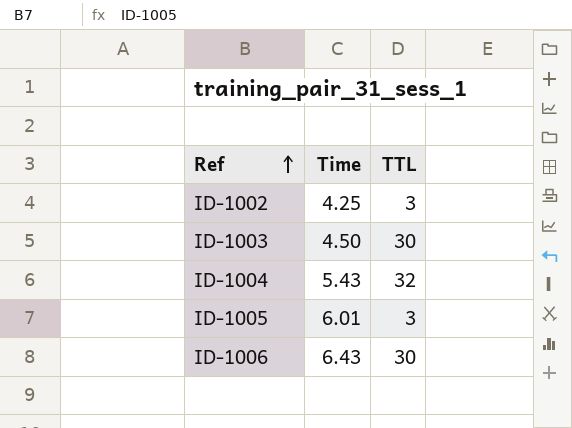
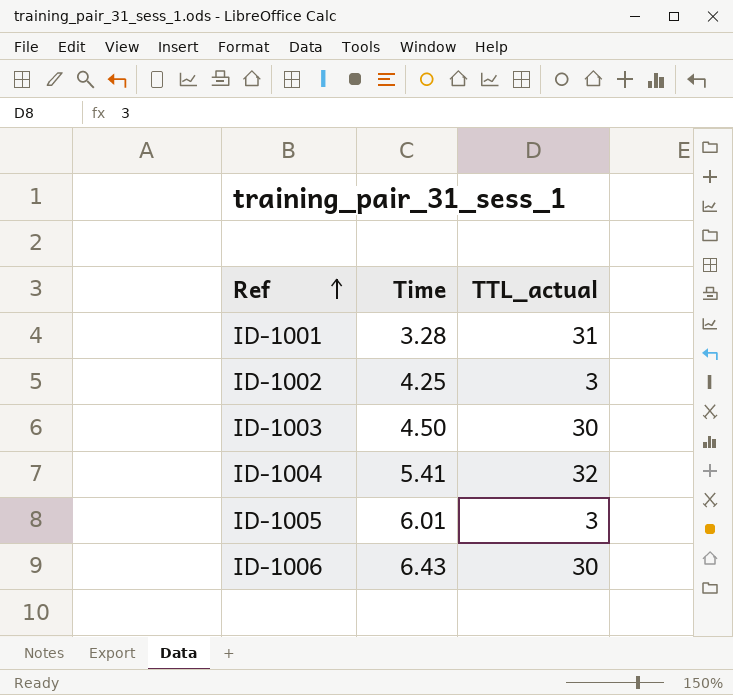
column name: TTL -> TTL_actual
row ID-1001: none -> 3.28 | 31
ID-1004 | Time: 5.43 -> 5.41

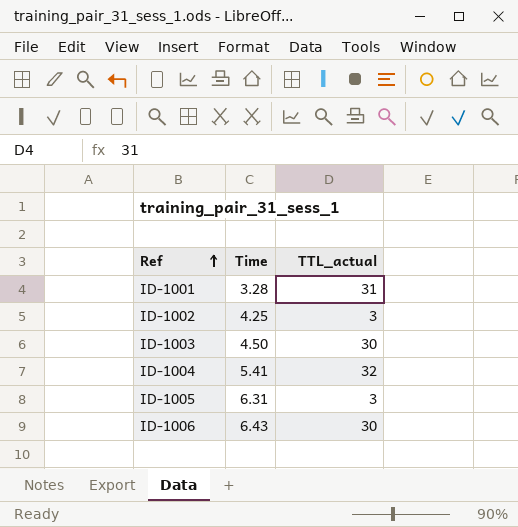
ID-1005 | Time: 6.01 -> 6.31

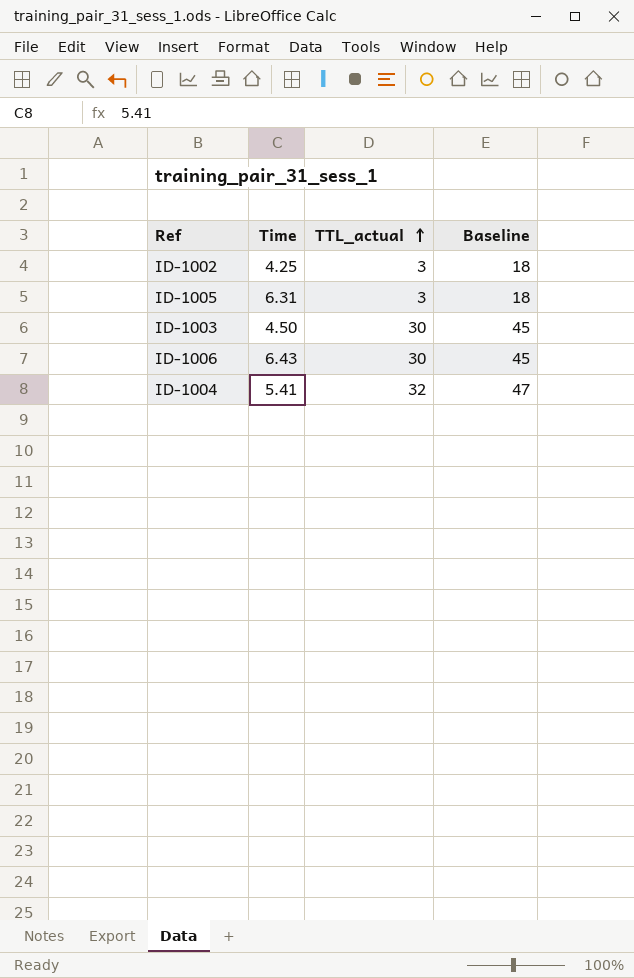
row order: Ref ascending -> TTL_actual ascending
column Baseline | formula: none -> [TTL_actual] + 15
row ID-1001: 3.28 | 31 -> none

